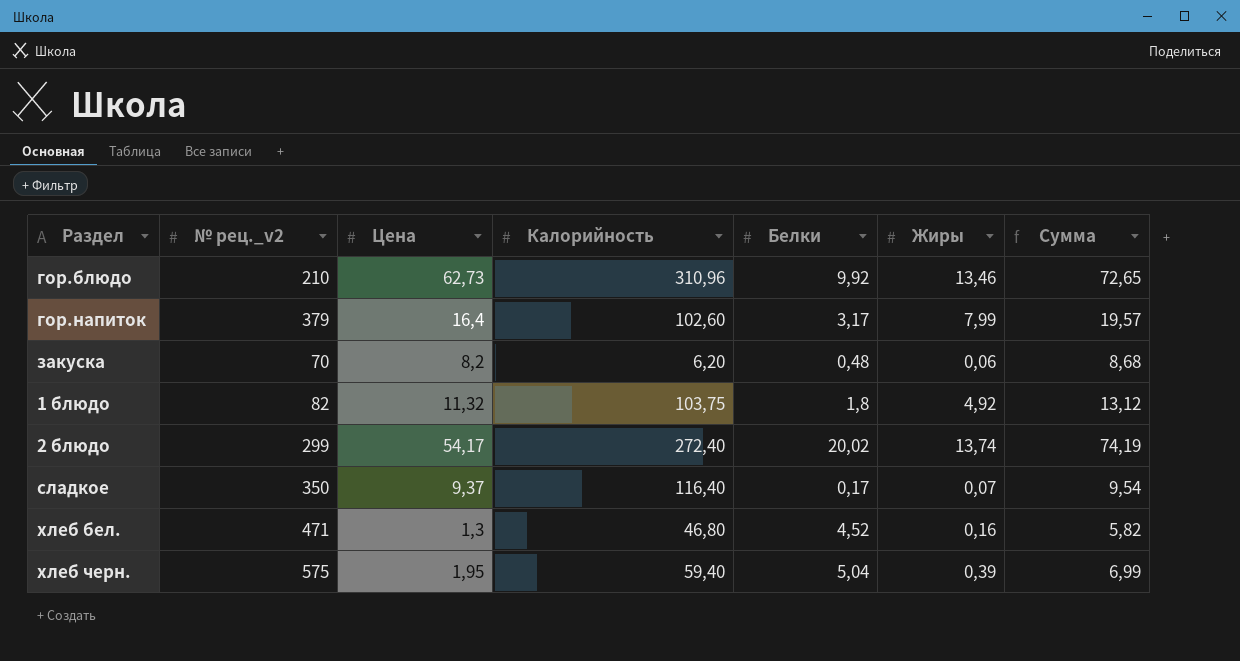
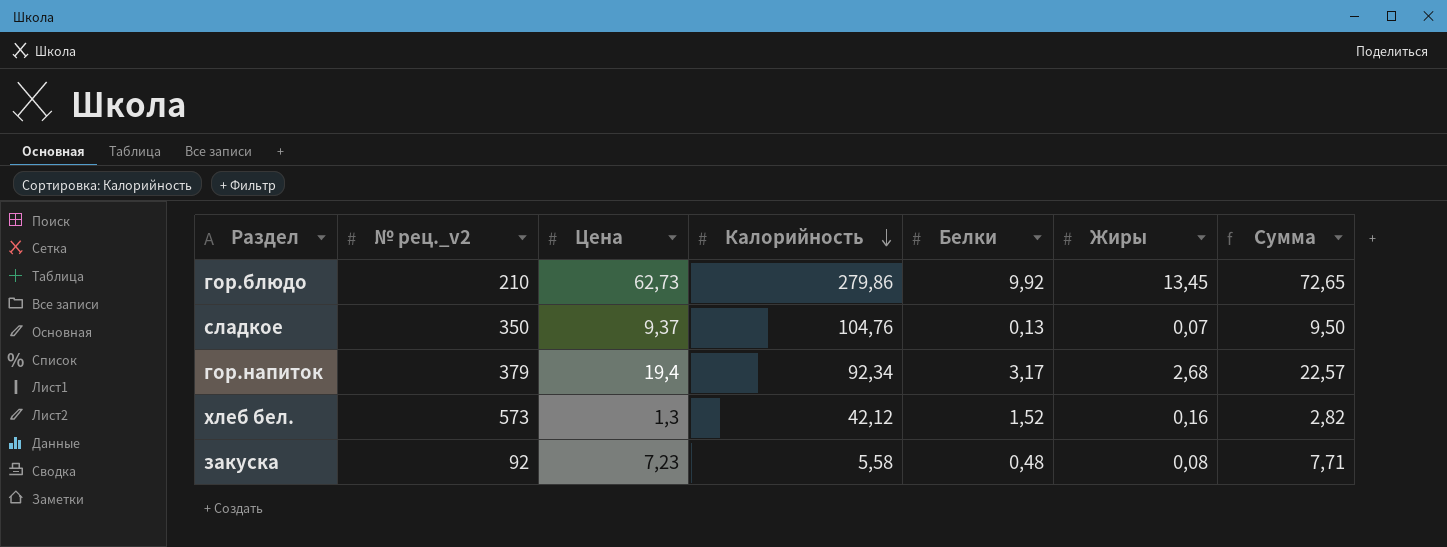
row order: none -> Калорийность descending
row 1 блюдо: 82 | 11,32 | 103,75 | 1,8 | 4,92 | 13,12 -> none
row 2 блюдо: 299 | 54,17 | 272,40 | 20,02 | 13,74 | 74,19 -> none
row хлеб черн.: 575 | 1,95 | 59,40 | 5,04 | 0,39 | 6,99 -> none
гор.блюдо | Калорийность: 310,96 -> 279,86
гор.блюдо | Жиры: 13,46 -> 13,45
сладкое | Калорийность: 116,40 -> 104,76
сладкое | Белки: 0,17 -> 0,13
сладкое | Сумма: 9,54 -> 9,50
гор.напиток | Цена: 16,4 -> 19,4
гор.напиток | Калорийность: 102,60 -> 92,34
гор.напиток | Жиры: 7,99 -> 2,68
гор.напиток | Сумма: 19,57 -> 22,57
хлеб бел. | № рец._v2: 471 -> 573
хлеб бел. | Калорийность: 46,80 -> 42,12
хлеб бел. | Белки: 4,52 -> 1,52
хлеб бел. | Сумма: 5,82 -> 2,82
закуска | № рец._v2: 70 -> 92
закуска | Цена: 8,2 -> 7,23
закуска | Калорийность: 6,20 -> 5,58
закуска | Жиры: 0,06 -> 0,08
закуска | Сумма: 8,68 -> 7,71

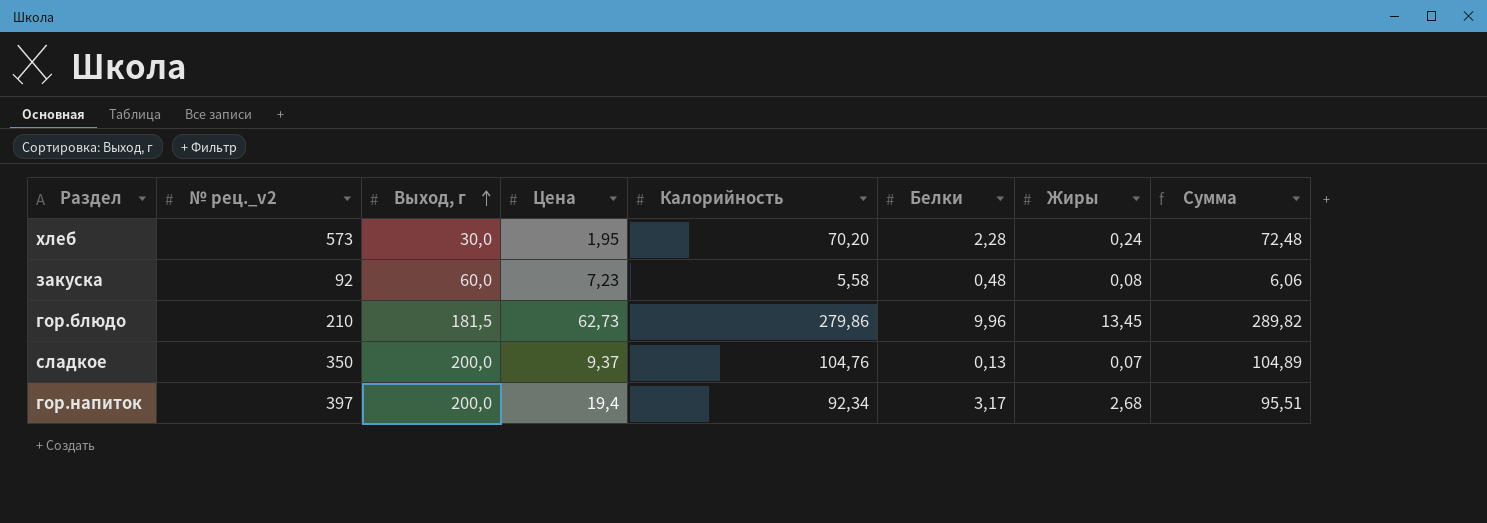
row order: Калорийность descending -> Выход, г ascending
column Выход, г | position: none -> 3
column Сумма | formula: [Цена] + [Белки] -> [Калорийность] + [Белки]
row хлеб бел.: 573 | 1,3 | 42,12 | 1,52 | 0,16 | 2,82 -> none
row хлеб: none -> 573 | 30,0 | 1,95 | 70,20 | 2,28 | 0,24 | 72,48
гор.блюдо | Белки: 9,92 -> 9,96
гор.напиток | № рец._v2: 379 -> 397

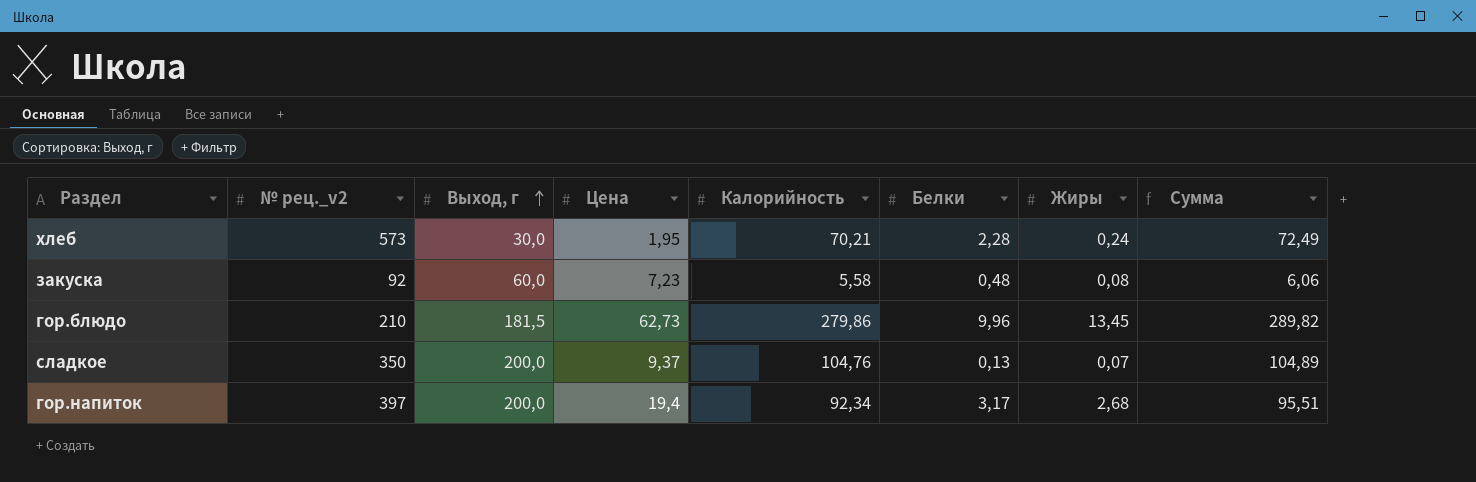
хлеб | Калорийность: 70,20 -> 70,21
хлеб | Сумма: 72,48 -> 72,49

